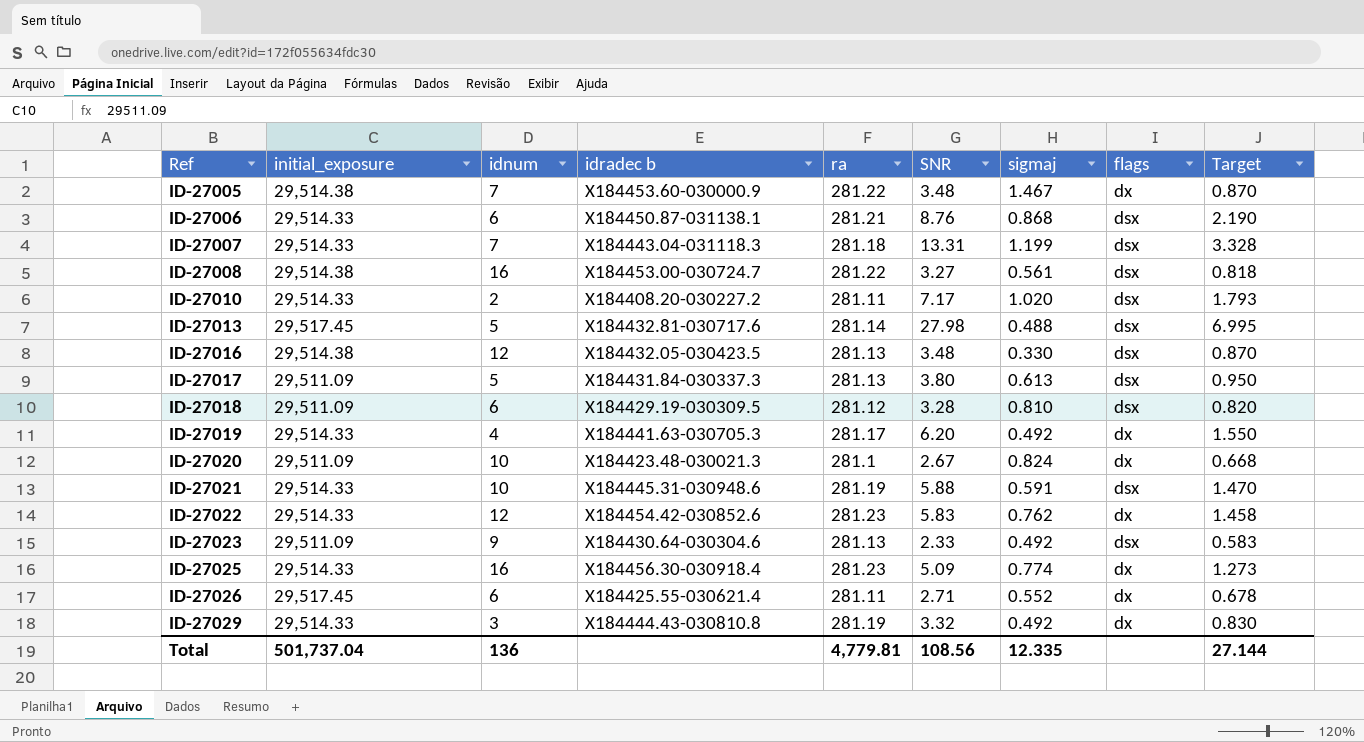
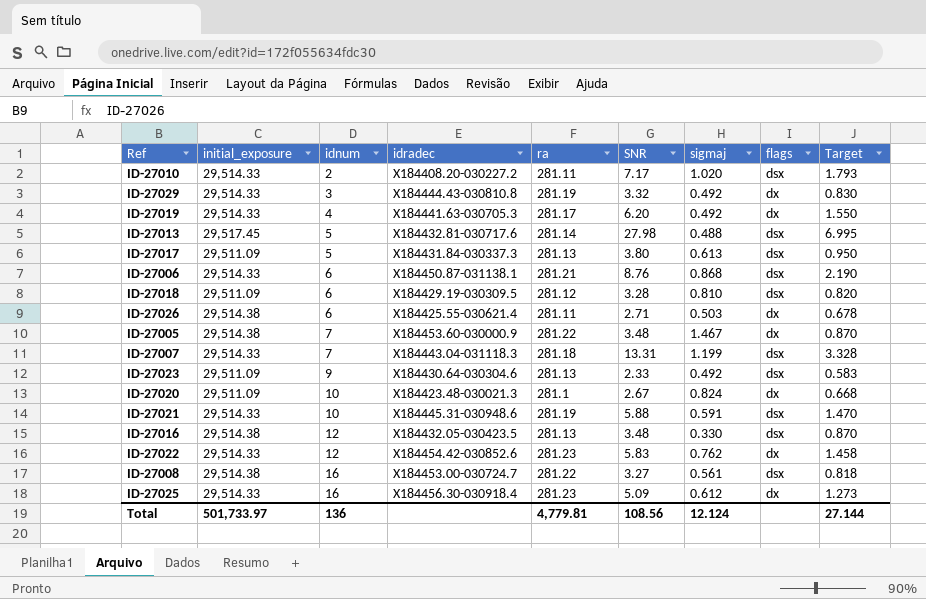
row order: Ref ascending -> idnum ascending
column name: idradec b -> idradec
ID-27026 | initial_exposure: 29,517.45 -> 29,514.38
ID-27026 | sigmaj: 0.552 -> 0.503
ID-27025 | sigmaj: 0.774 -> 0.612
Total | initial_exposure: 501,737.04 -> 501,733.97
Total | sigmaj: 12.335 -> 12.124

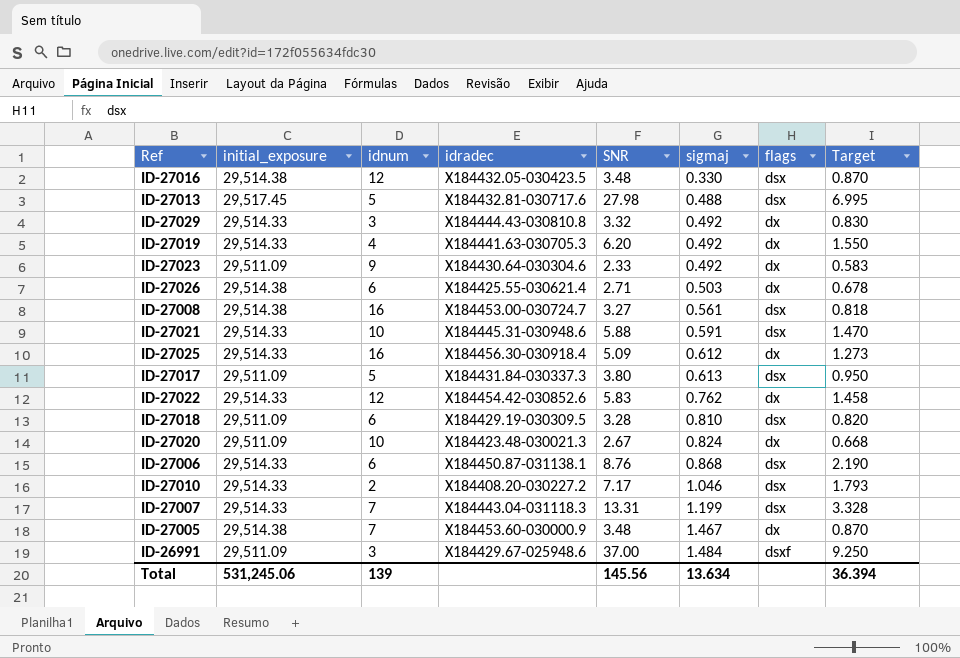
row order: idnum ascending -> sigmaj ascending
column ra | position: 5 -> none
ID-27023 | flags: dsx -> dx
ID-27010 | sigmaj: 1.020 -> 1.046
row ID-26991: none -> 29,511.09 | 3 | X184429.67-025948.6 | 37.00 | 1.484 | dsxf | 9.250
Total | initial_exposure: 501,733.97 -> 531,245.06
Total | idnum: 136 -> 139
Total | SNR: 108.56 -> 145.56
Total | sigmaj: 12.124 -> 13.634
Total | Target: 27.144 -> 36.394

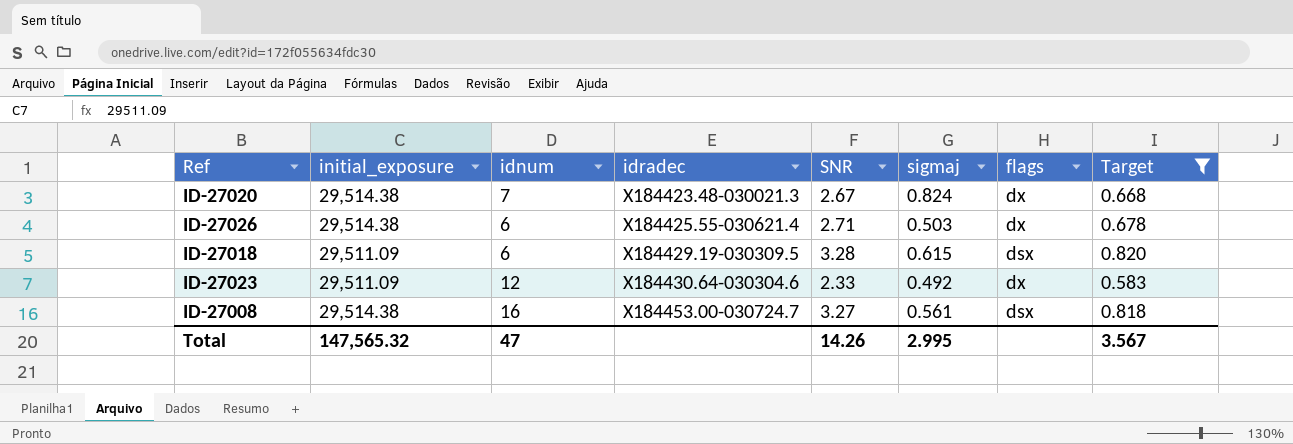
filter: none -> Target <= 0.820
row order: sigmaj ascending -> idradec ascending
ID-27020 | initial_exposure: 29,511.09 -> 29,514.38
ID-27020 | idnum: 10 -> 7
ID-27018 | sigmaj: 0.810 -> 0.615
ID-27023 | idnum: 9 -> 12
Total | initial_exposure: 531,245.06 -> 147,565.32
Total | idnum: 139 -> 47
Total | SNR: 145.56 -> 14.26
Total | sigmaj: 13.634 -> 2.995
Total | Target: 36.394 -> 3.567

